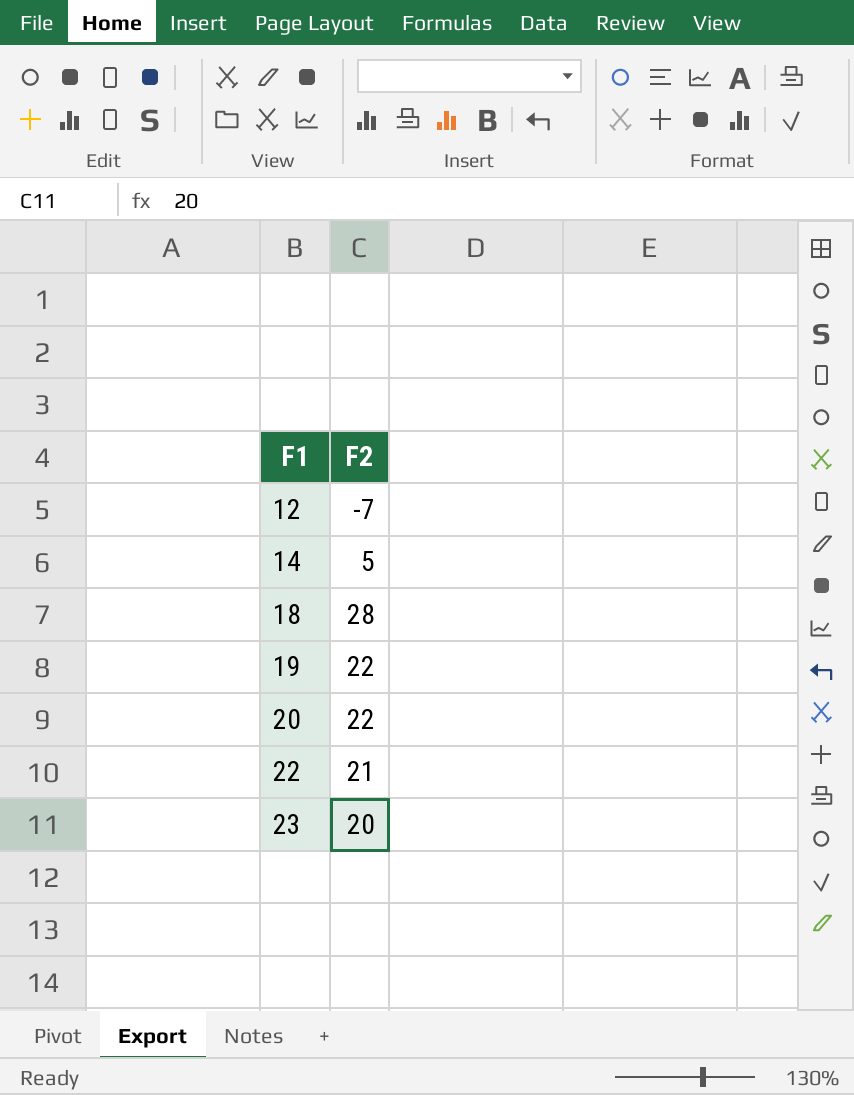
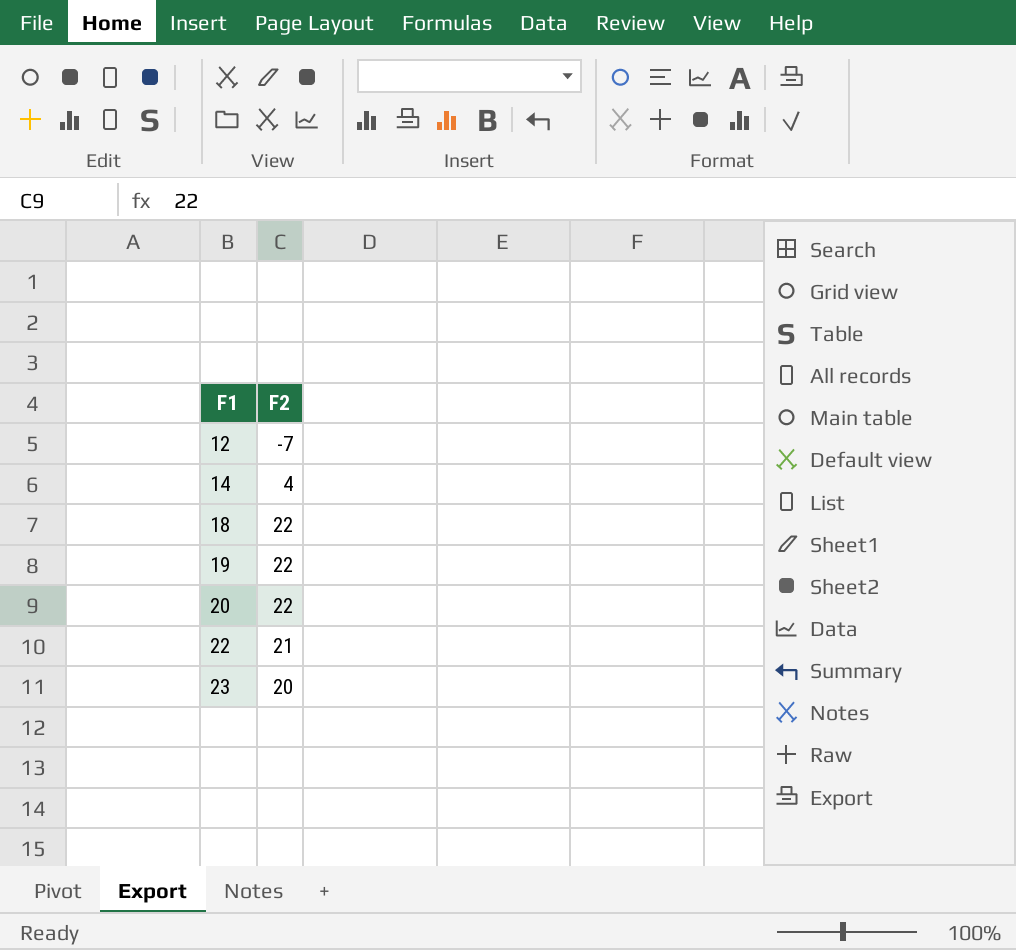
14 | F2: 5 -> 4
18 | F2: 28 -> 22

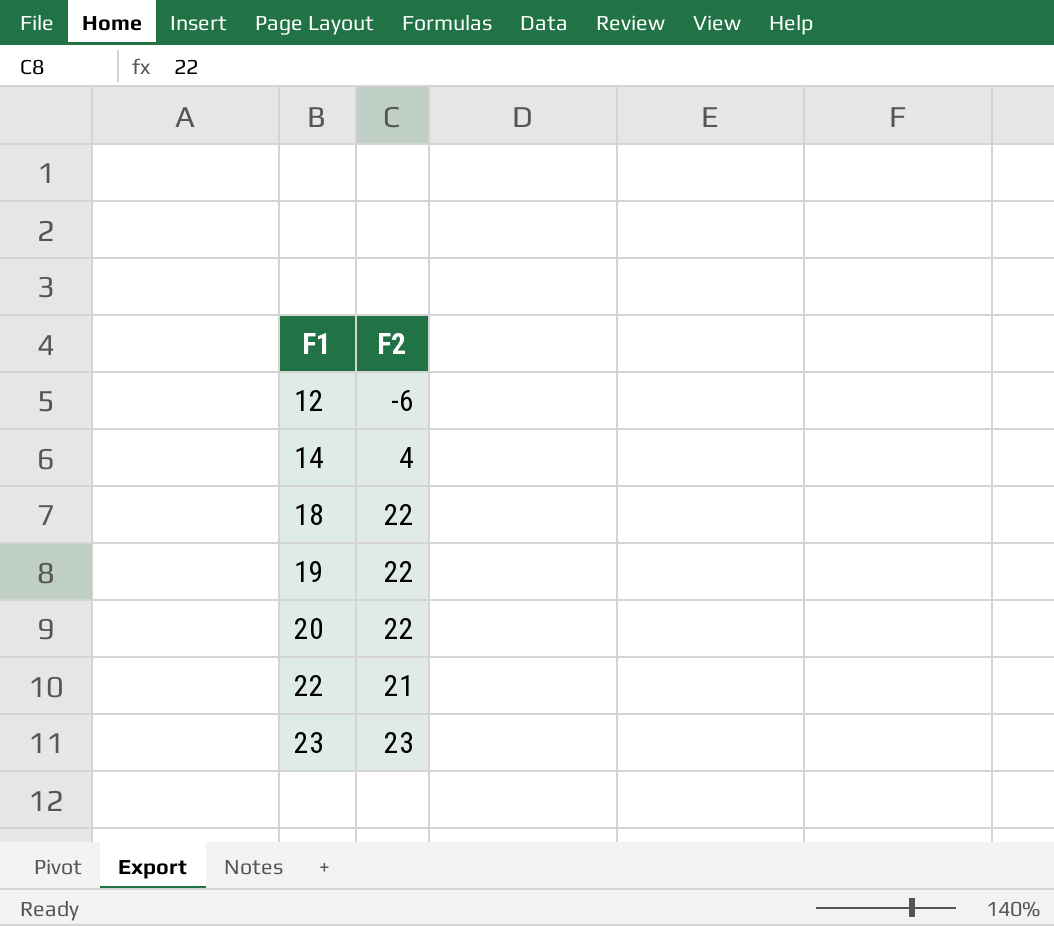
12 | F2: -7 -> -6
23 | F2: 20 -> 23

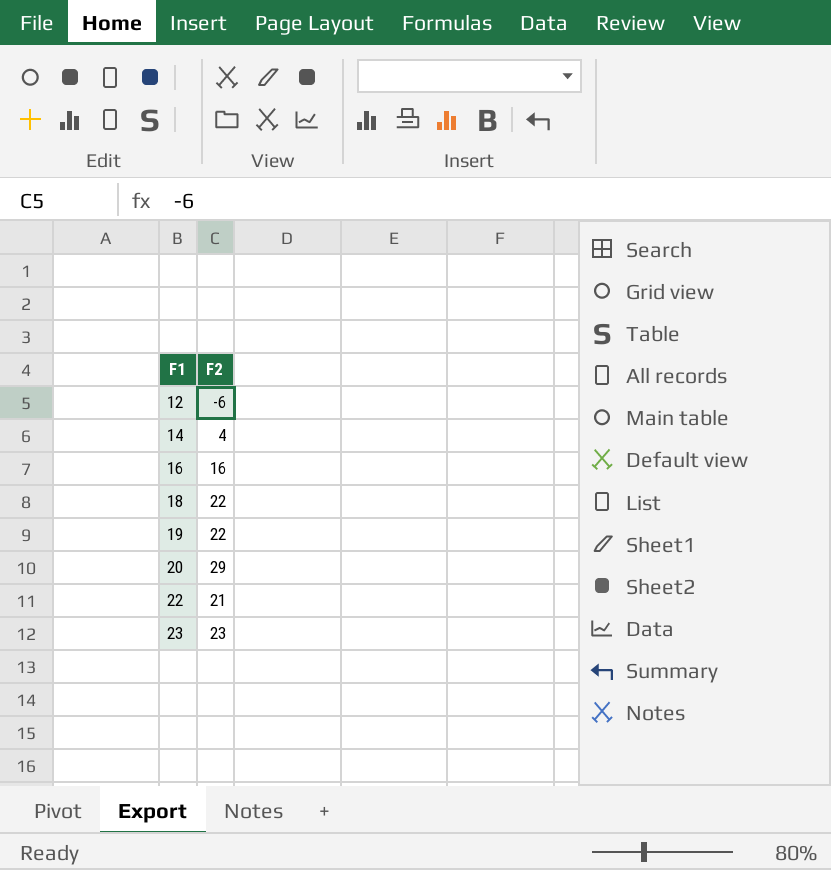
row 16: none -> 16
20 | F2: 22 -> 29

